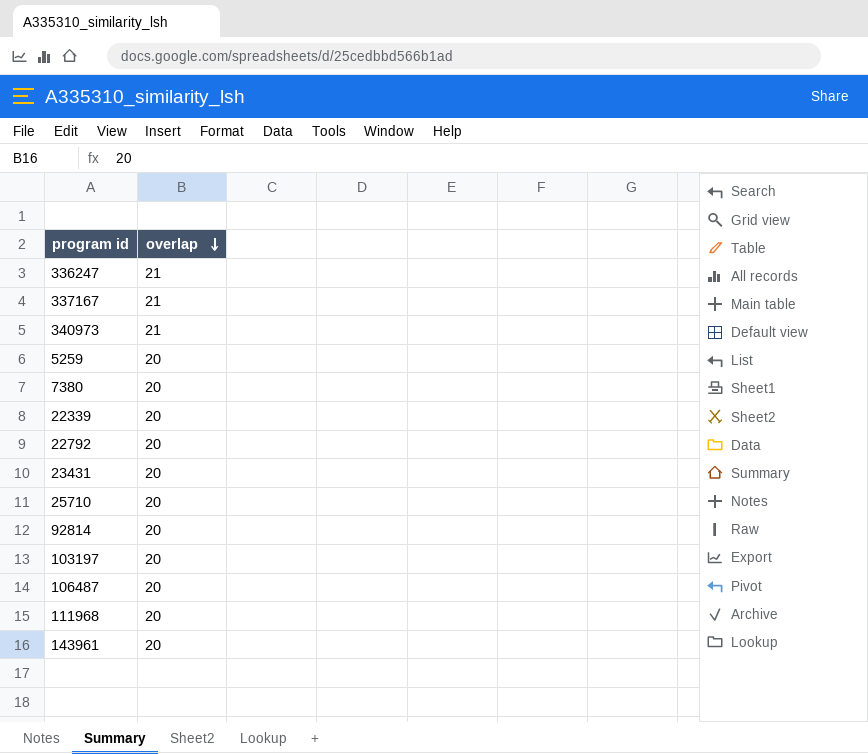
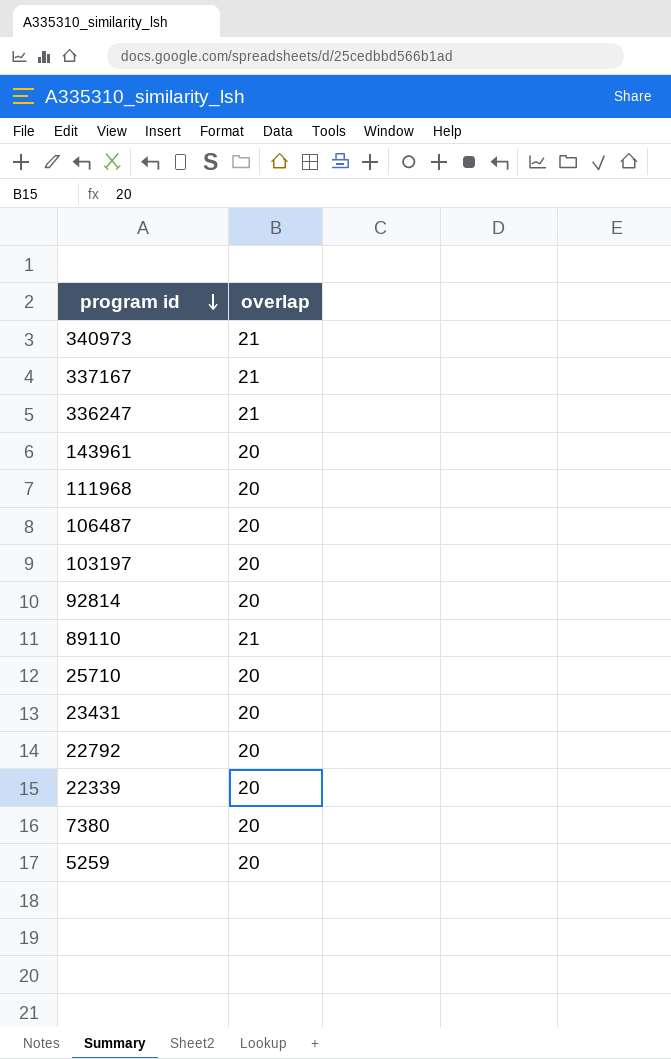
row order: overlap descending -> program id descending
row 89110: none -> 21

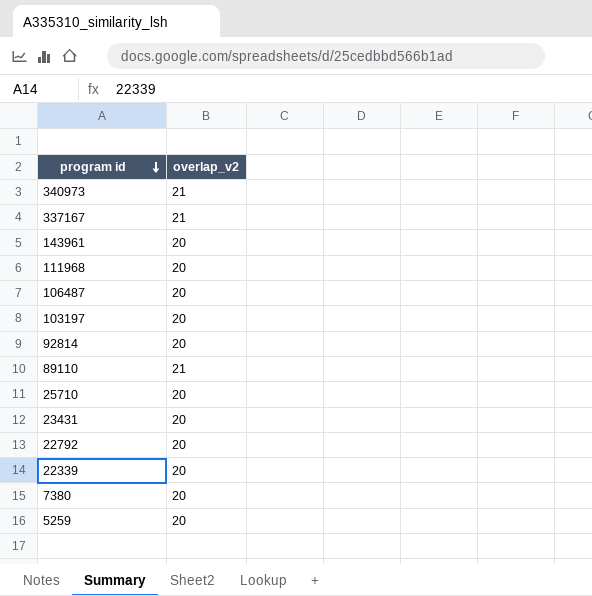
column name: overlap -> overlap_v2
row 336247: 21 -> none

